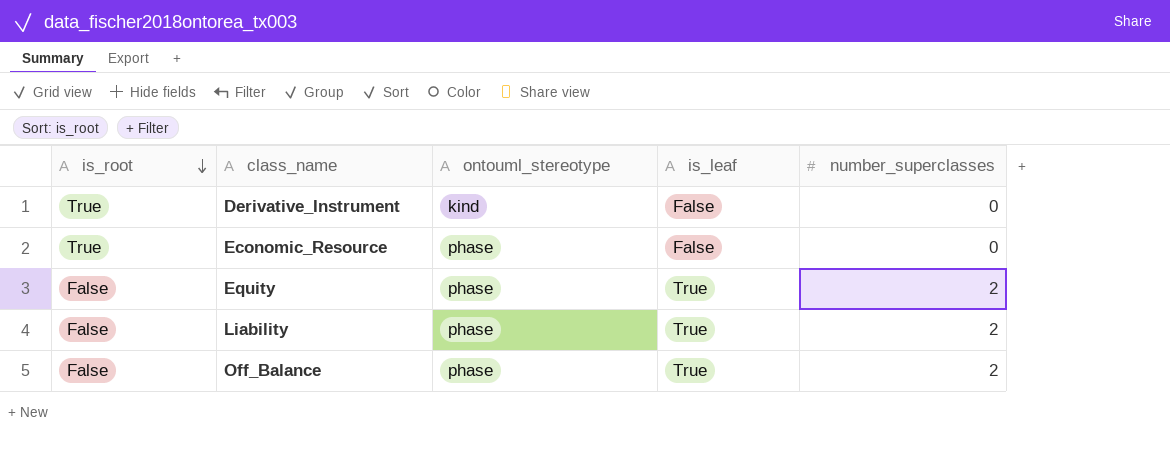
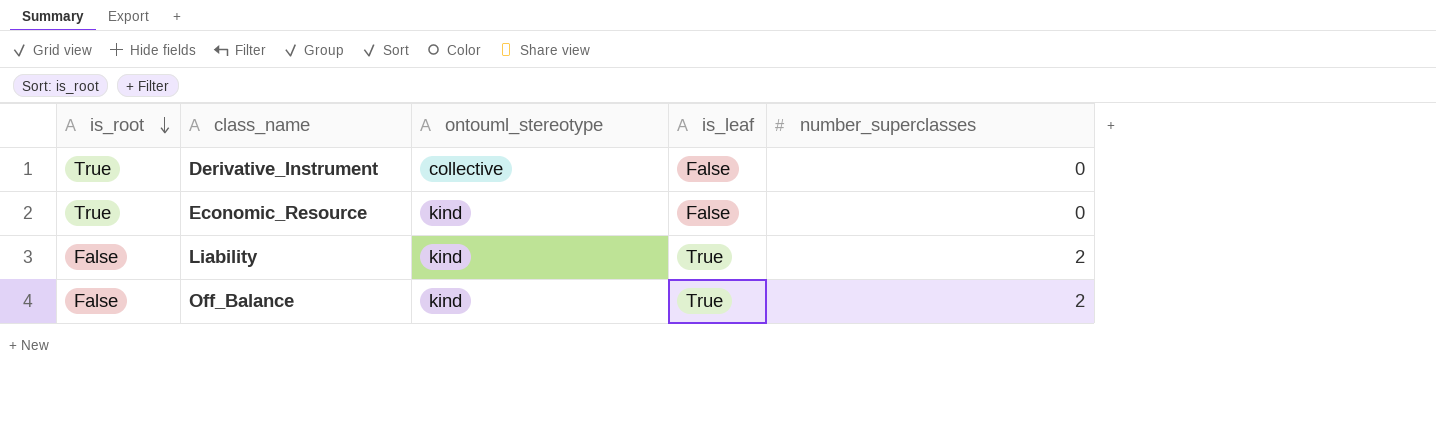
row Equity: False | phase | True | 2 -> none
Derivative_Instrument | ontouml_stereotype: kind -> collective
Economic_Resource | ontouml_stereotype: phase -> kind
Liability | ontouml_stereotype: phase -> kind
Off_Balance | ontouml_stereotype: phase -> kind

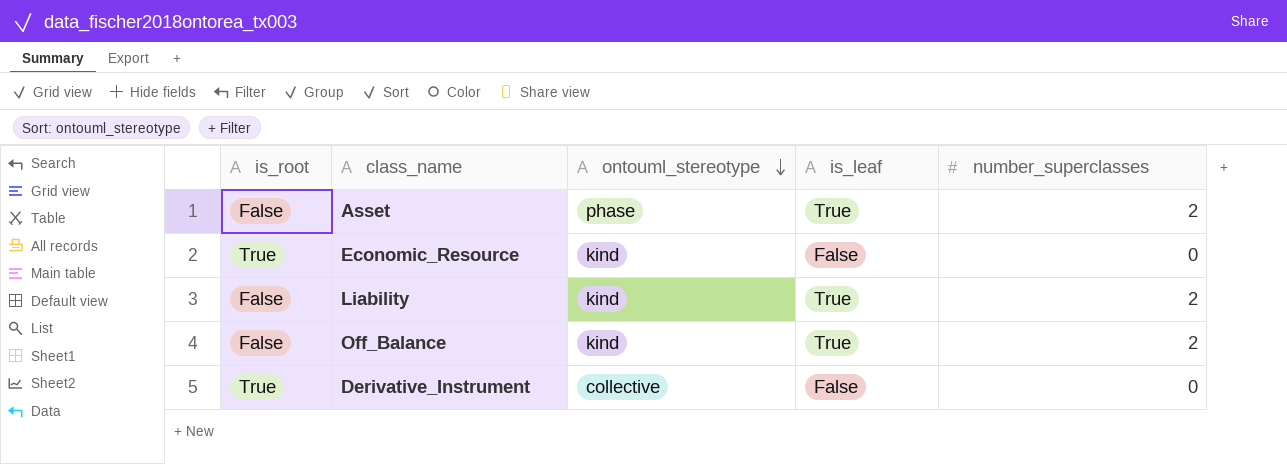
row order: is_root descending -> ontouml_stereotype descending
row Asset: none -> False | phase | True | 2

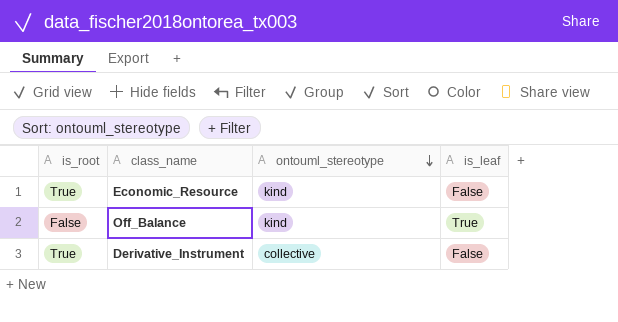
column number_superclasses | position: 5 -> none
row Asset: False | phase | True | 2 -> none
row Liability: False | kind | True | 2 -> none

